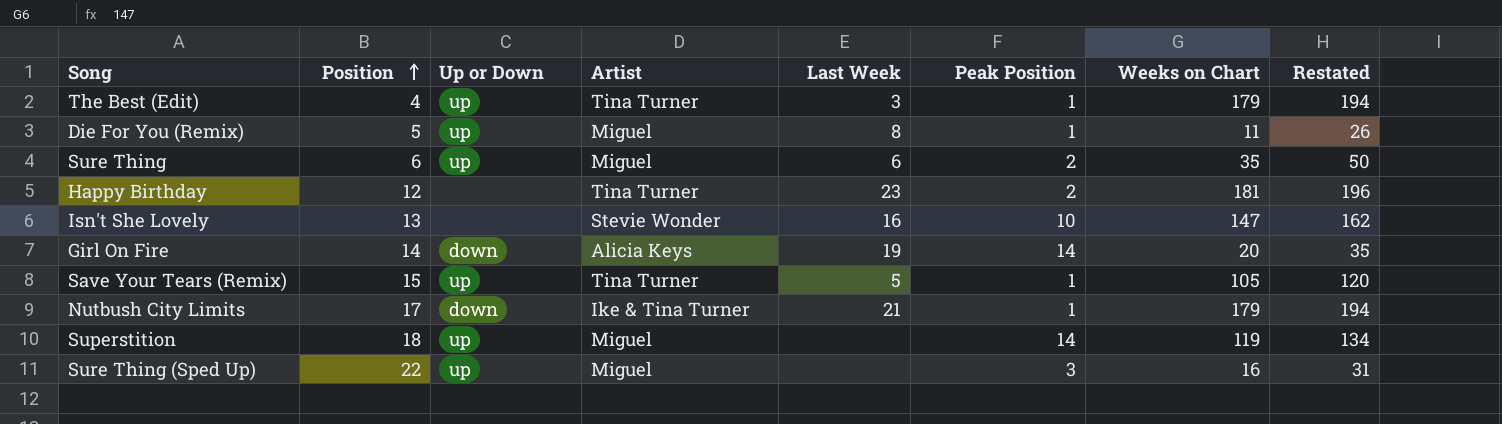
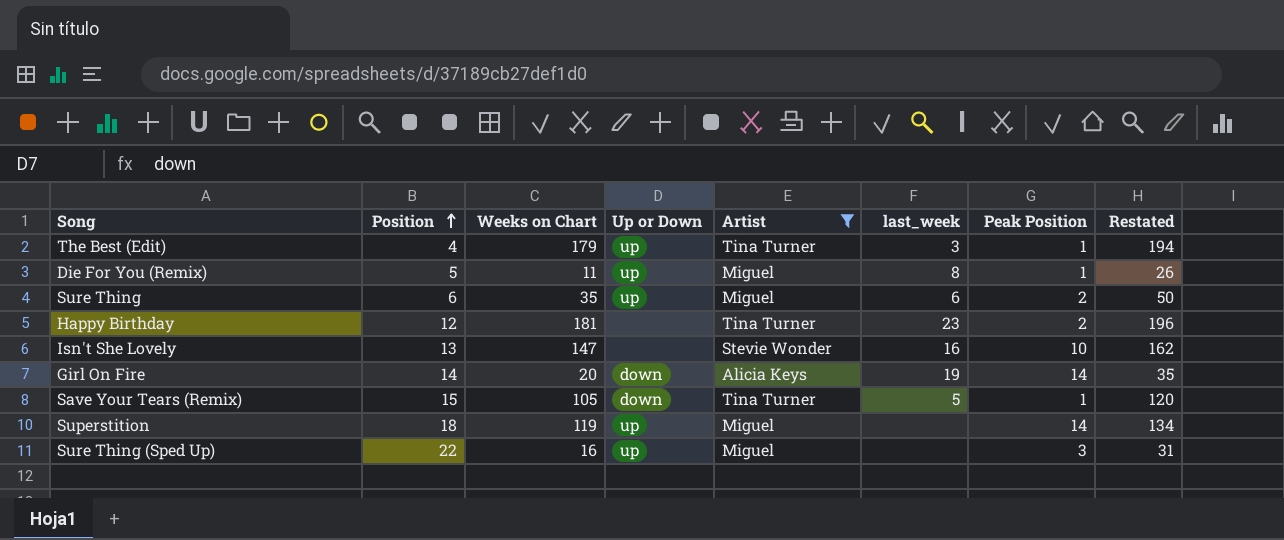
filter: none -> Artist != Ike & Tina Turner
column Weeks on Chart | position: 7 -> 3
column name: Last Week -> last_week
Save Your Tears (Remix) | Up or Down: up -> down

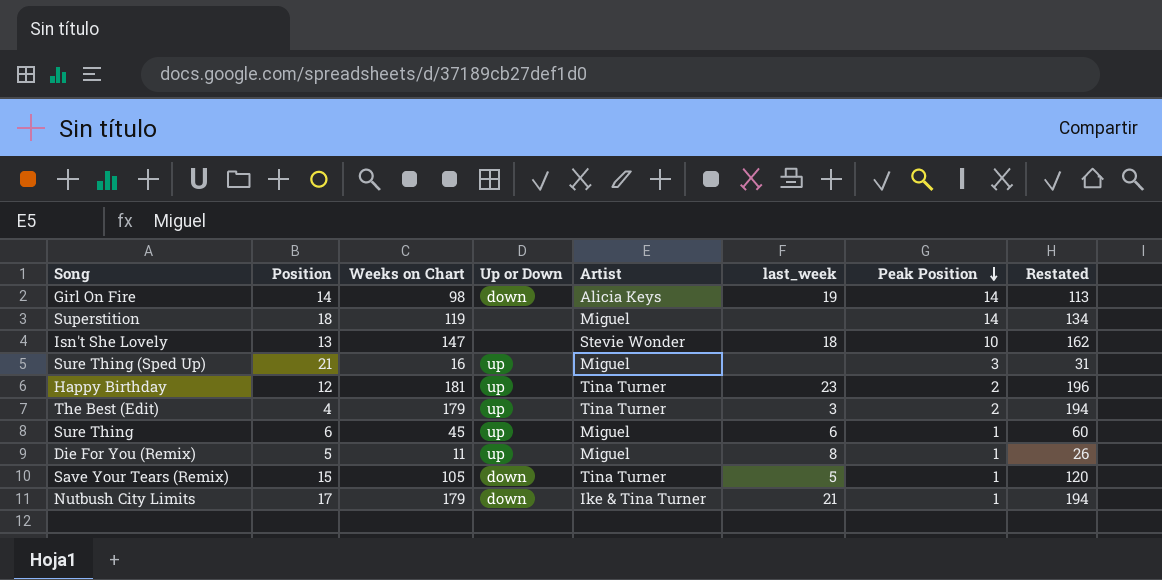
filter: Artist != Ike & Tina Turner -> none
row order: Position ascending -> Peak Position descending
Girl On Fire | Weeks on Chart: 20 -> 98
Girl On Fire | Restated: 35 -> 113
Superstition | Up or Down: up -> none
Isn't She Lovely | last_week: 16 -> 18
Sure Thing (Sped Up) | Position: 22 -> 21
Happy Birthday | Up or Down: none -> up
The Best (Edit) | Peak Position: 1 -> 2
Sure Thing | Weeks on Chart: 35 -> 45
Sure Thing | Peak Position: 2 -> 1
Sure Thing | Restated: 50 -> 60

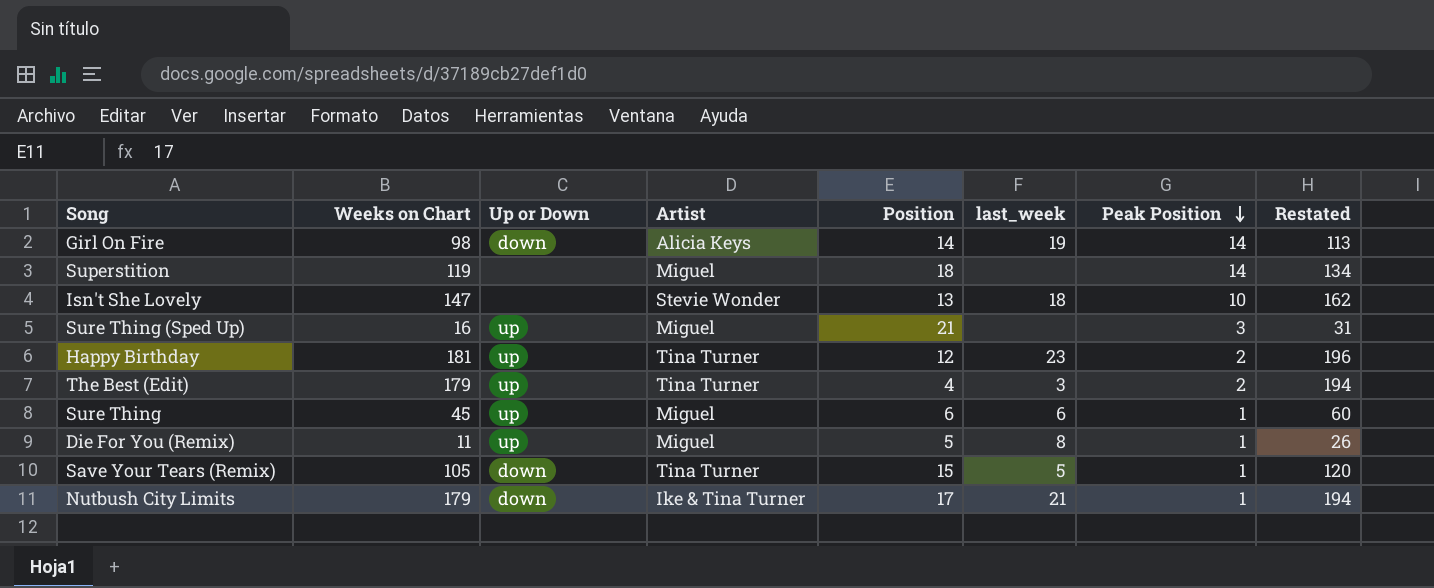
column Position | position: 2 -> 5

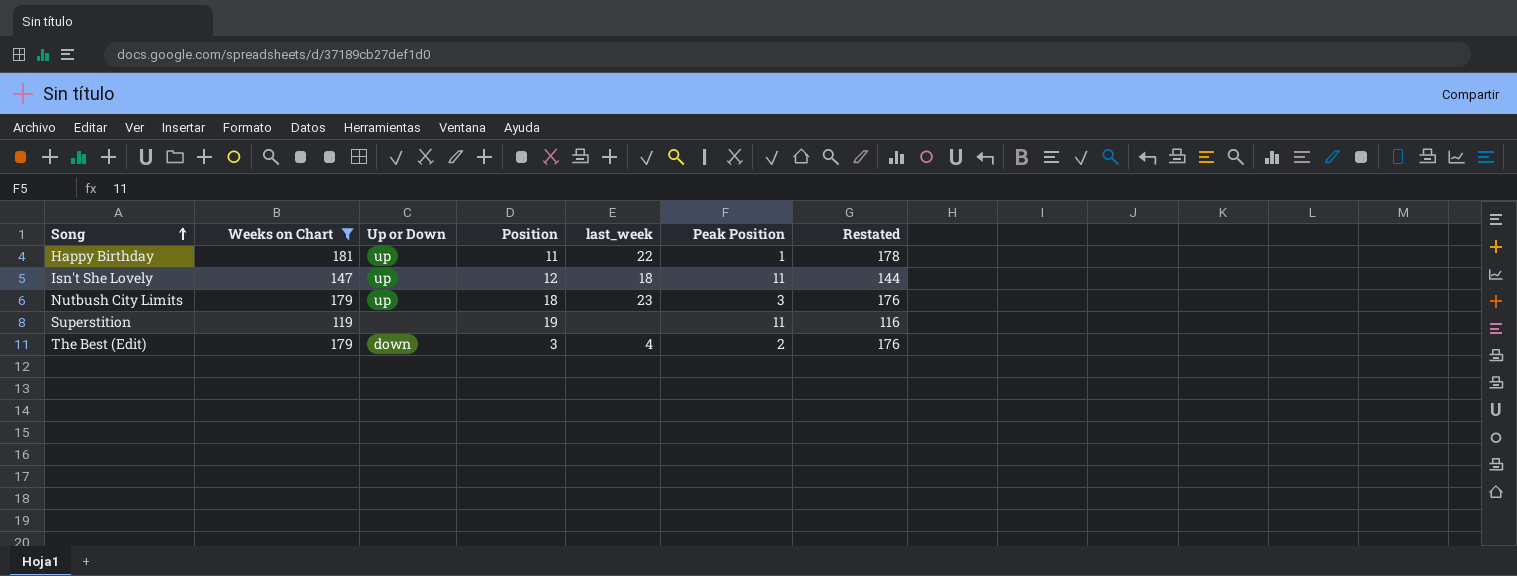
filter: none -> Weeks on Chart >= 119
row order: Peak Position descending -> Song ascending
column Artist | position: 4 -> none
column Restated | formula: [Weeks on Chart] + 15 -> [Weeks on Chart] - 3
Happy Birthday | Position: 12 -> 11
Happy Birthday | last_week: 23 -> 22
Happy Birthday | Peak Position: 2 -> 1
Isn't She Lovely | Up or Down: none -> up
Isn't She Lovely | Position: 13 -> 12
Isn't She Lovely | Peak Position: 10 -> 11
Nutbush City Limits | Up or Down: down -> up
Nutbush City Limits | Position: 17 -> 18
Nutbush City Limits | last_week: 21 -> 23
Nutbush City Limits | Peak Position: 1 -> 3
Superstition | Position: 18 -> 19
Superstition | Peak Position: 14 -> 11
The Best (Edit) | Up or Down: up -> down
The Best (Edit) | Position: 4 -> 3
The Best (Edit) | last_week: 3 -> 4

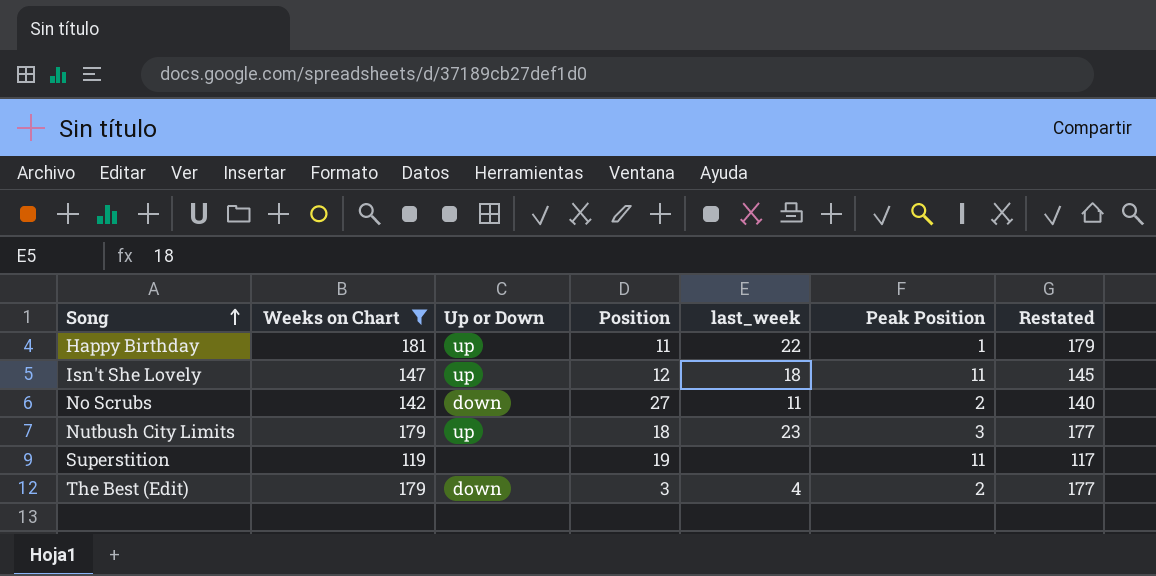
column Restated | formula: [Weeks on Chart] - 3 -> [Weeks on Chart] - 2
row No Scrubs: none -> 142 | down | 27 | 11 | 2 | 140

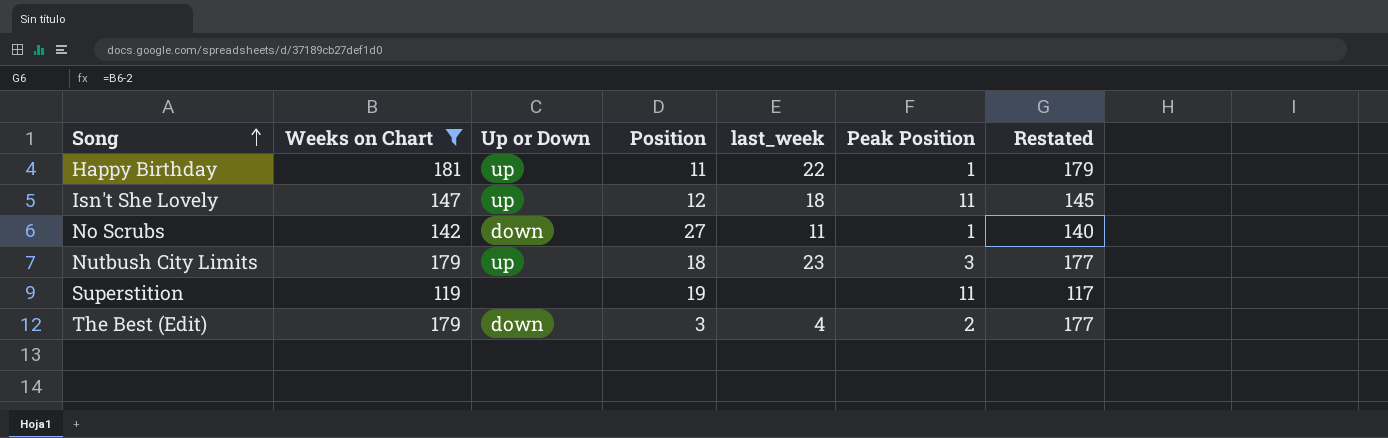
No Scrubs | Peak Position: 2 -> 1

